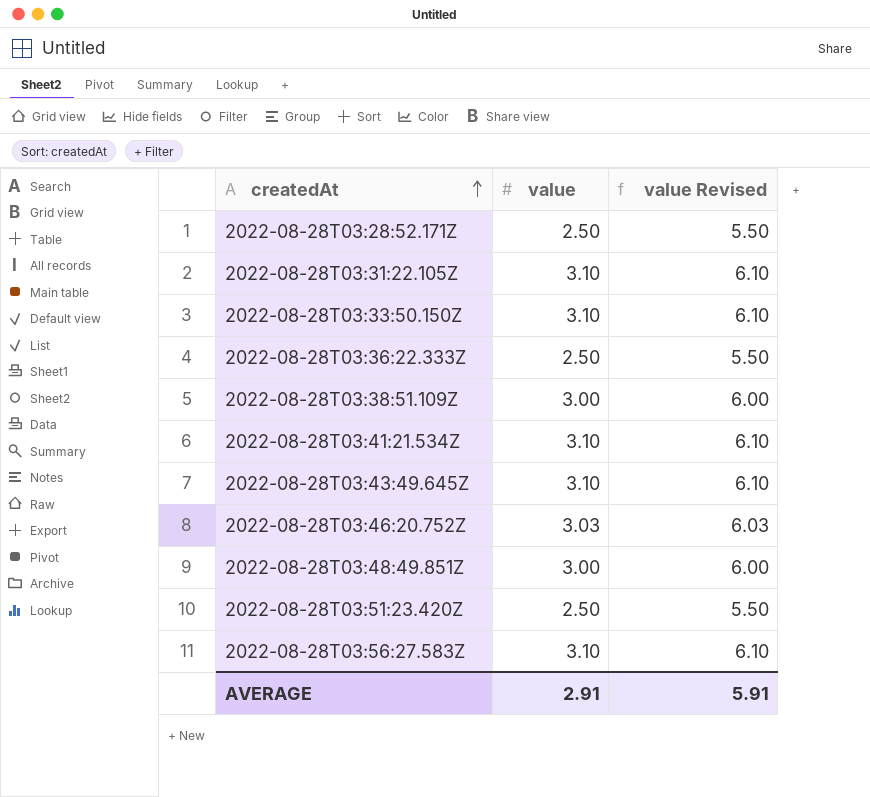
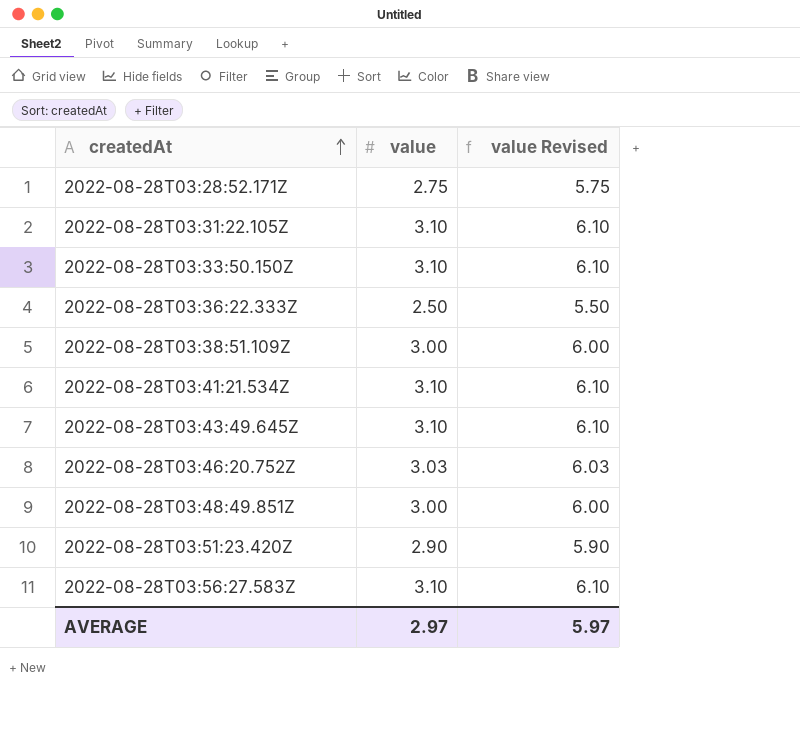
2022-08-28T03:28:52.171Z | value: 2.50 -> 2.75
2022-08-28T03:28:52.171Z | value Revised: 5.50 -> 5.75
2022-08-28T03:51:23.420Z | value: 2.50 -> 2.90
2022-08-28T03:51:23.420Z | value Revised: 5.50 -> 5.90
AVERAGE | value: 2.91 -> 2.97
AVERAGE | value Revised: 5.91 -> 5.97

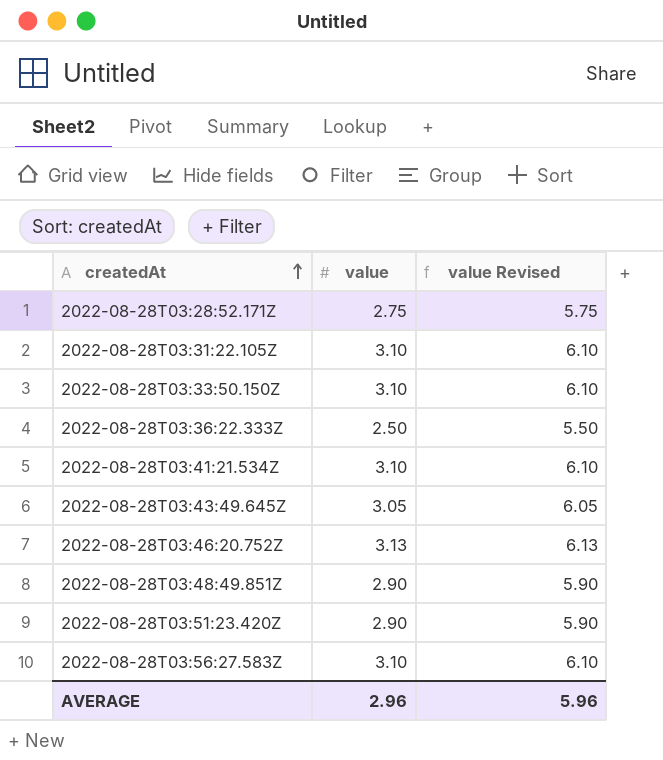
row 2022-08-28T03:38:51.109Z: 3.00 | 6.00 -> none
2022-08-28T03:43:49.645Z | value: 3.10 -> 3.05
2022-08-28T03:43:49.645Z | value Revised: 6.10 -> 6.05
2022-08-28T03:46:20.752Z | value: 3.03 -> 3.13
2022-08-28T03:46:20.752Z | value Revised: 6.03 -> 6.13
2022-08-28T03:48:49.851Z | value: 3.00 -> 2.90
2022-08-28T03:48:49.851Z | value Revised: 6.00 -> 5.90
AVERAGE | value: 2.97 -> 2.96
AVERAGE | value Revised: 5.97 -> 5.96

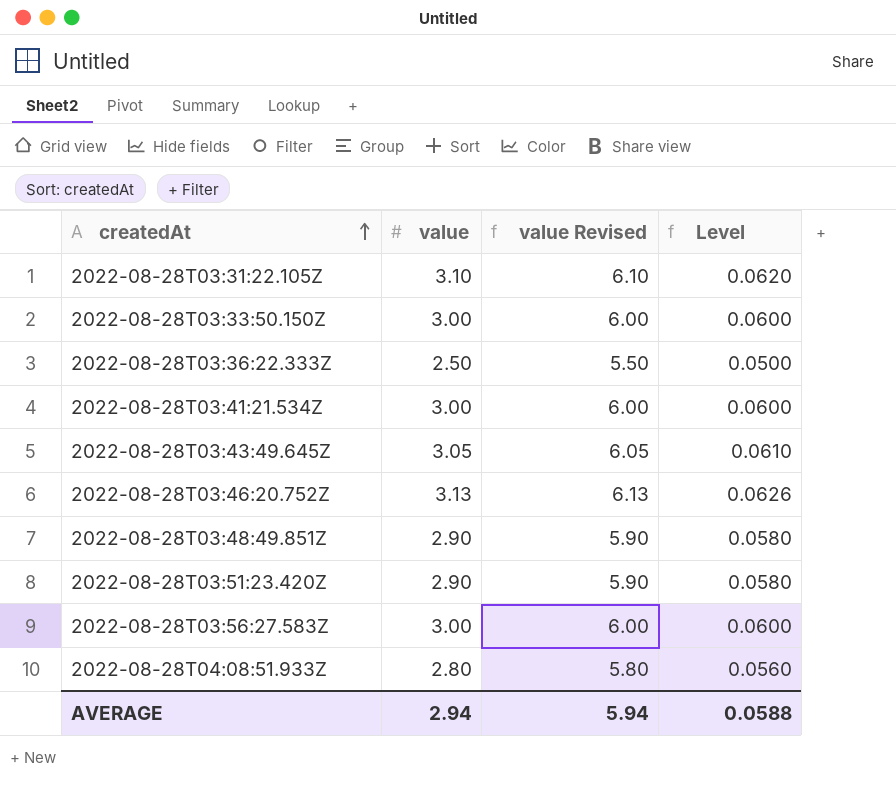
column Level | formula: none -> [value] * 0.02
row 2022-08-28T03:28:52.171Z: 2.75 | 5.75 -> none
2022-08-28T03:33:50.150Z | value: 3.10 -> 3.00
2022-08-28T03:33:50.150Z | value Revised: 6.10 -> 6.00
2022-08-28T03:41:21.534Z | value: 3.10 -> 3.00
2022-08-28T03:41:21.534Z | value Revised: 6.10 -> 6.00
2022-08-28T03:56:27.583Z | value: 3.10 -> 3.00
2022-08-28T03:56:27.583Z | value Revised: 6.10 -> 6.00
row 2022-08-28T04:08:51.933Z: none -> 2.80 | 5.80 | 0.0560
AVERAGE | value: 2.96 -> 2.94
AVERAGE | value Revised: 5.96 -> 5.94

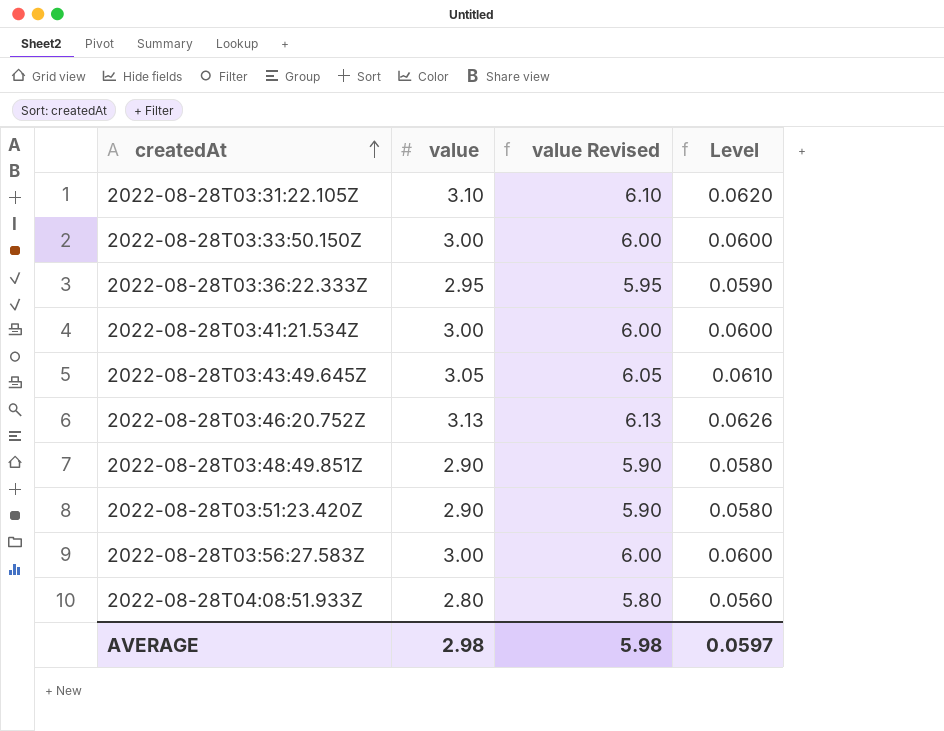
2022-08-28T03:36:22.333Z | value: 2.50 -> 2.95
2022-08-28T03:36:22.333Z | value Revised: 5.50 -> 5.95
2022-08-28T03:36:22.333Z | Level: 0.0500 -> 0.0590
AVERAGE | value: 2.94 -> 2.98
AVERAGE | value Revised: 5.94 -> 5.98
AVERAGE | Level: 0.0588 -> 0.0597

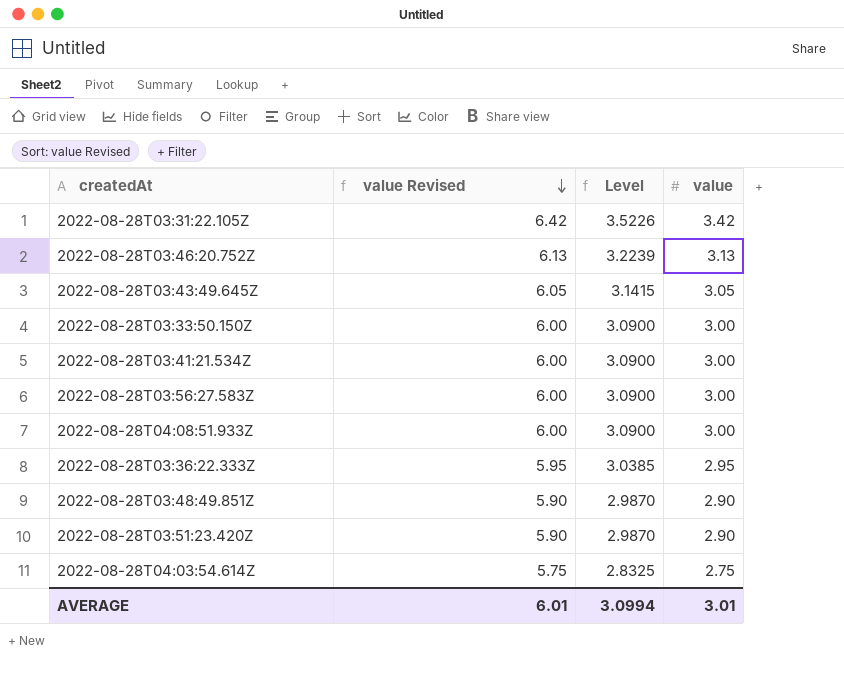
row order: createdAt ascending -> value Revised descending
column Level | formula: [value] * 0.02 -> [value] * 1.03
column value | position: 2 -> 4
2022-08-28T03:31:22.105Z | value Revised: 6.10 -> 6.42
2022-08-28T03:31:22.105Z | value: 3.10 -> 3.42
2022-08-28T04:08:51.933Z | value Revised: 5.80 -> 6.00
2022-08-28T04:08:51.933Z | value: 2.80 -> 3.00
row 2022-08-28T04:03:54.614Z: none -> 5.75 | 2.8325 | 2.75
AVERAGE | value Revised: 5.98 -> 6.01
AVERAGE | Level: 0.0597 -> 3.0994
AVERAGE | value: 2.98 -> 3.01

